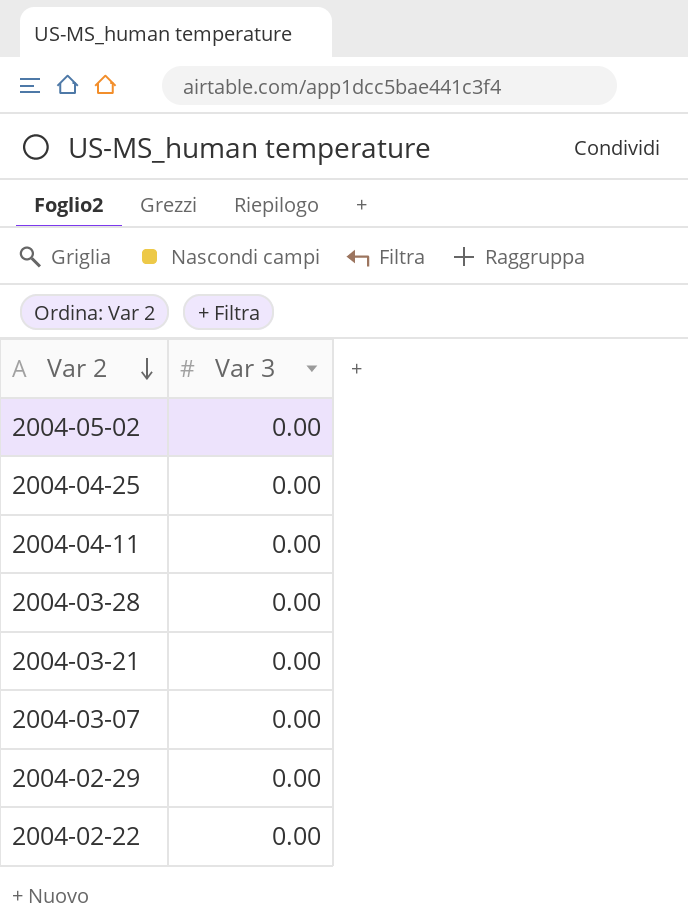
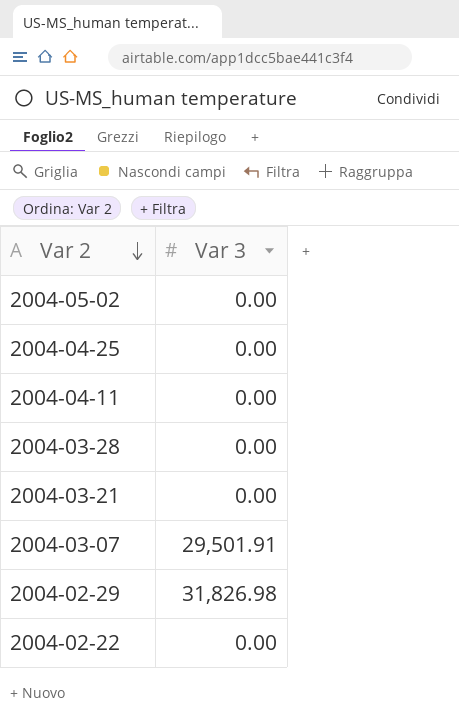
2004-03-07 | Var 3: 0.00 -> 29,501.91
2004-02-29 | Var 3: 0.00 -> 31,826.98

